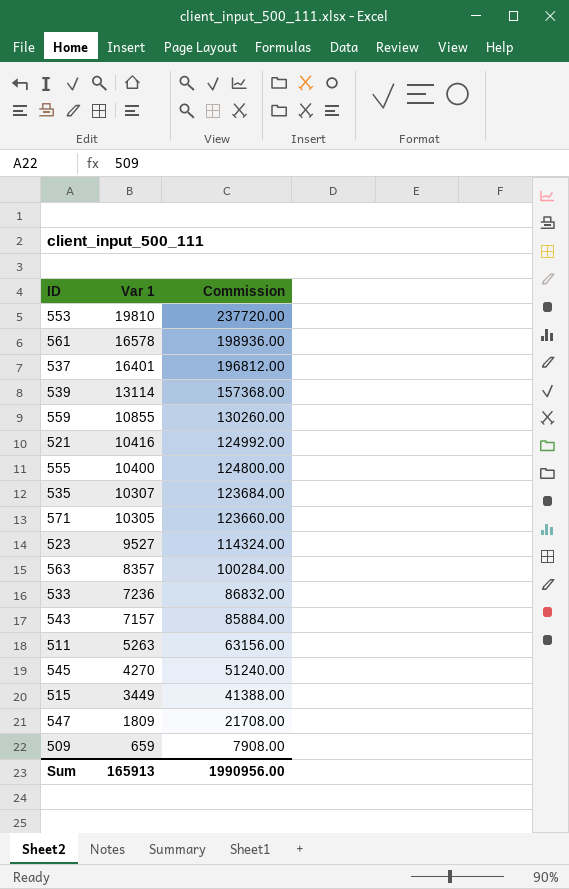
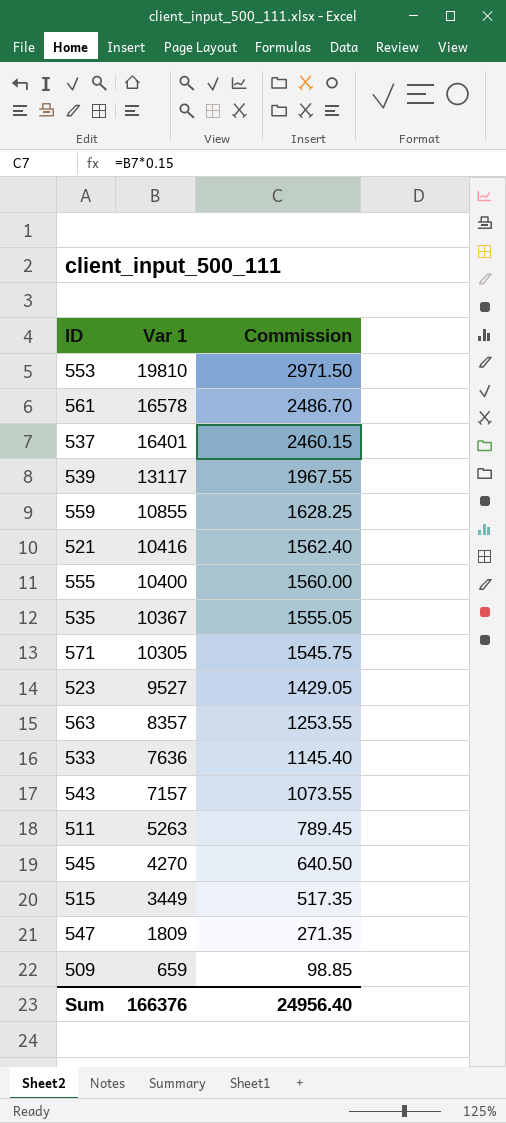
column Commission | formula: [Var 1] * 12 -> [Var 1] * 0.15
539 | Var 1: 13114 -> 13117
535 | Var 1: 10307 -> 10367
533 | Var 1: 7236 -> 7636
Sum | Var 1: 165913 -> 166376
Sum | Commission: 1990956.00 -> 24956.40

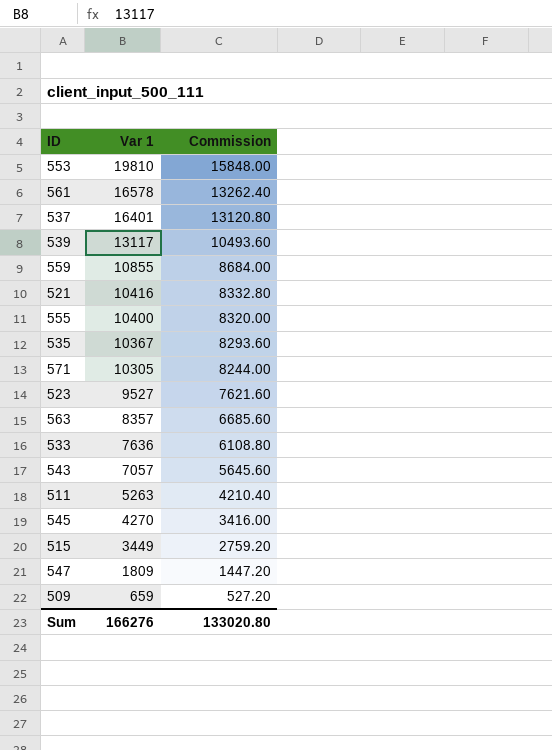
column Commission | formula: [Var 1] * 0.15 -> [Var 1] * 0.8
543 | Var 1: 7157 -> 7057
Sum | Var 1: 166376 -> 166276
Sum | Commission: 24956.40 -> 133020.80

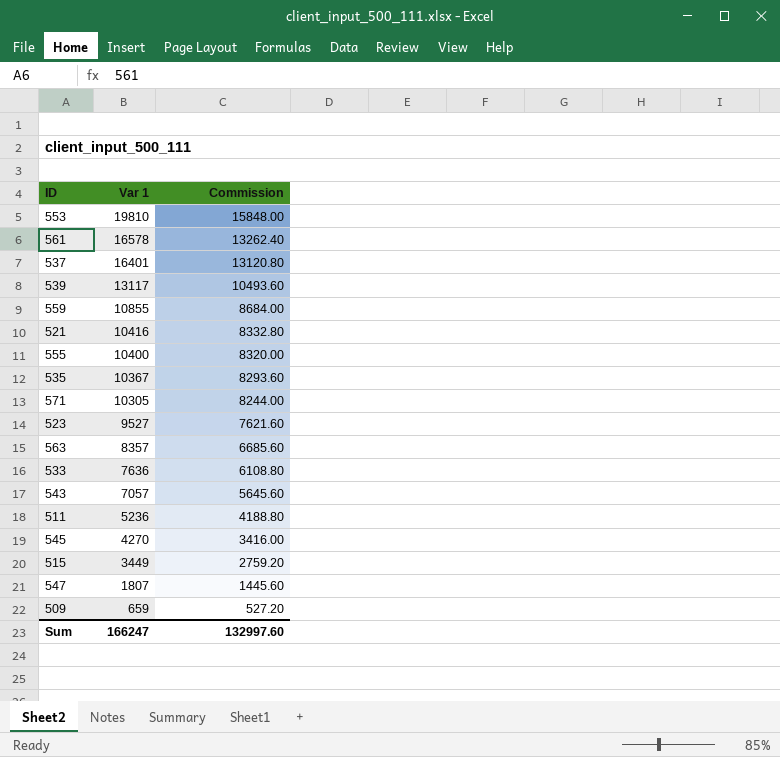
511 | Var 1: 5263 -> 5236
511 | Commission: 4210.40 -> 4188.80
547 | Var 1: 1809 -> 1807
547 | Commission: 1447.20 -> 1445.60
Sum | Var 1: 166276 -> 166247
Sum | Commission: 133020.80 -> 132997.60

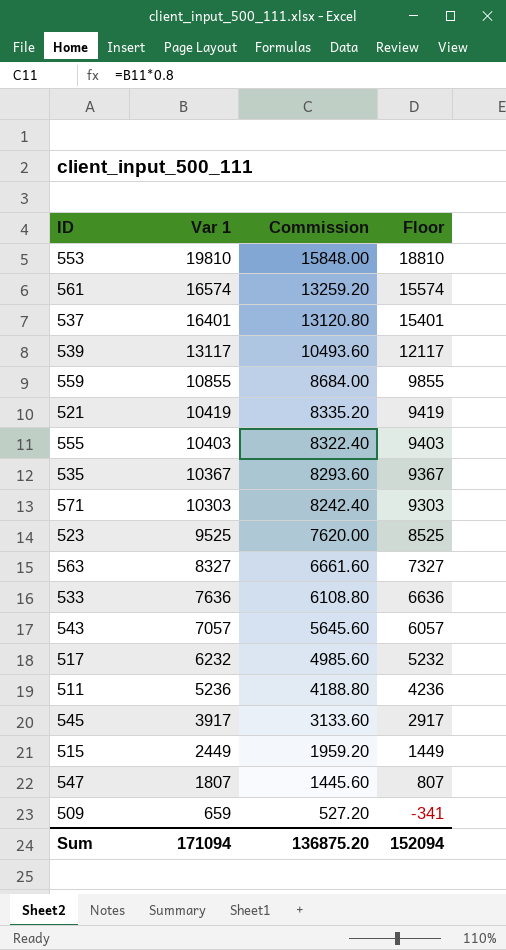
column Floor | formula: none -> [Var 1] - 1000
561 | Var 1: 16578 -> 16574
561 | Commission: 13262.40 -> 13259.20
521 | Var 1: 10416 -> 10419
521 | Commission: 8332.80 -> 8335.20
555 | Var 1: 10400 -> 10403
555 | Commission: 8320.00 -> 8322.40
571 | Var 1: 10305 -> 10303
571 | Commission: 8244.00 -> 8242.40
523 | Var 1: 9527 -> 9525
523 | Commission: 7621.60 -> 7620.00
563 | Var 1: 8357 -> 8327
563 | Commission: 6685.60 -> 6661.60
row 517: none -> 6232 | 4985.60 | 5232
545 | Var 1: 4270 -> 3917
545 | Commission: 3416.00 -> 3133.60
515 | Var 1: 3449 -> 2449
515 | Commission: 2759.20 -> 1959.20
Sum | Var 1: 166247 -> 171094
Sum | Commission: 132997.60 -> 136875.20

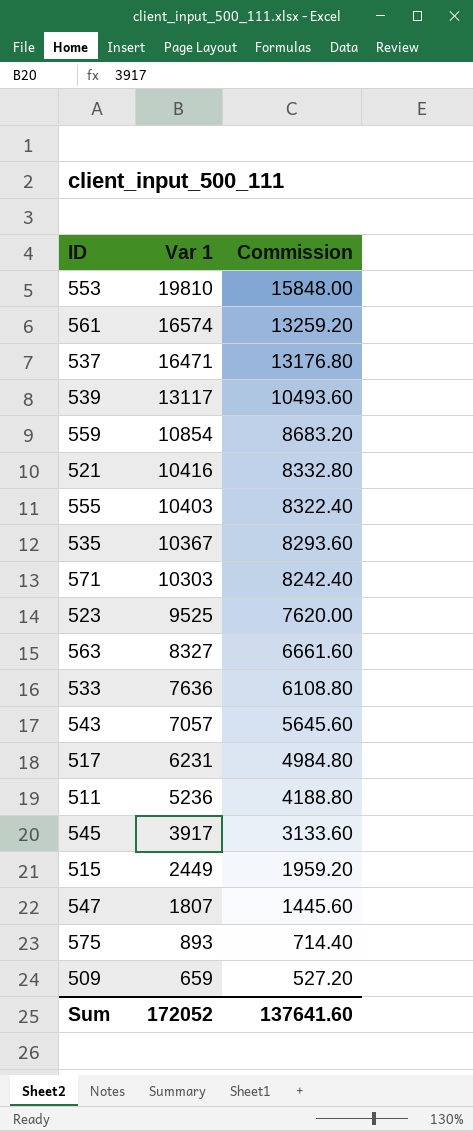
column Floor | formula: [Var 1] - 1000 -> none
537 | Var 1: 16401 -> 16471
537 | Commission: 13120.80 -> 13176.80
559 | Var 1: 10855 -> 10854
559 | Commission: 8684.00 -> 8683.20
521 | Var 1: 10419 -> 10416
521 | Commission: 8335.20 -> 8332.80
517 | Var 1: 6232 -> 6231
517 | Commission: 4985.60 -> 4984.80
row 575: none -> 893 | 714.40
Sum | Var 1: 171094 -> 172052
Sum | Commission: 136875.20 -> 137641.60

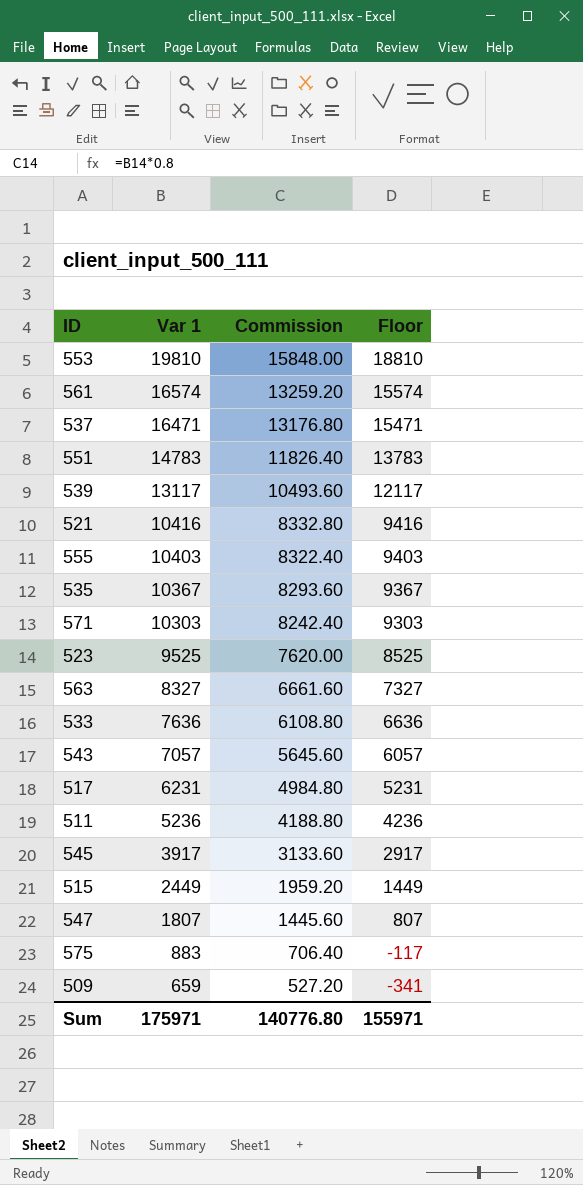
column Floor | formula: none -> [Var 1] - 1000
row 559: 10854 | 8683.20 -> none
row 551: none -> 14783 | 11826.40 | 13783
575 | Var 1: 893 -> 883
575 | Commission: 714.40 -> 706.40
Sum | Var 1: 172052 -> 175971
Sum | Commission: 137641.60 -> 140776.80

